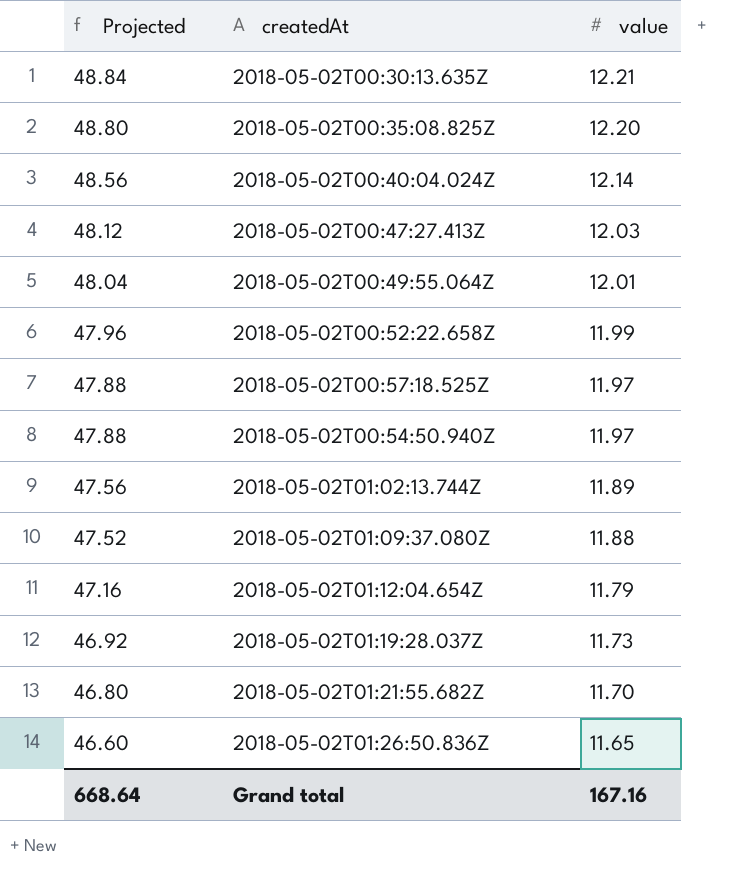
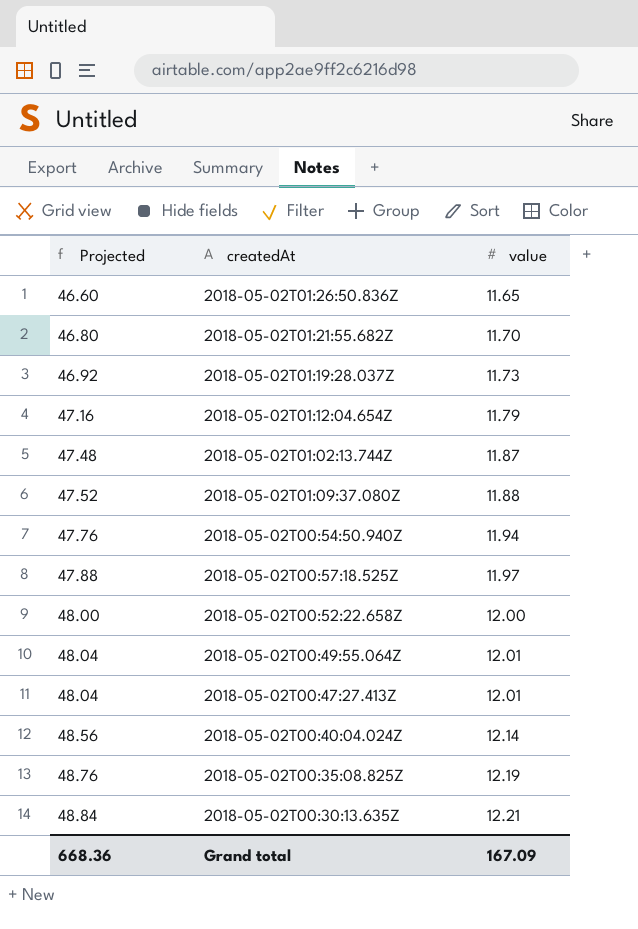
row order: Projected descending -> Projected ascending
2018-05-02T01:02:13.744Z | Projected: 47.56 -> 47.48
2018-05-02T01:02:13.744Z | value: 11.89 -> 11.87
2018-05-02T00:54:50.940Z | Projected: 47.88 -> 47.76
2018-05-02T00:54:50.940Z | value: 11.97 -> 11.94
2018-05-02T00:52:22.658Z | Projected: 47.96 -> 48.00
2018-05-02T00:52:22.658Z | value: 11.99 -> 12.00
2018-05-02T00:47:27.413Z | Projected: 48.12 -> 48.04
2018-05-02T00:47:27.413Z | value: 12.03 -> 12.01
2018-05-02T00:35:08.825Z | Projected: 48.80 -> 48.76
2018-05-02T00:35:08.825Z | value: 12.20 -> 12.19
Grand total | Projected: 668.64 -> 668.36
Grand total | value: 167.16 -> 167.09

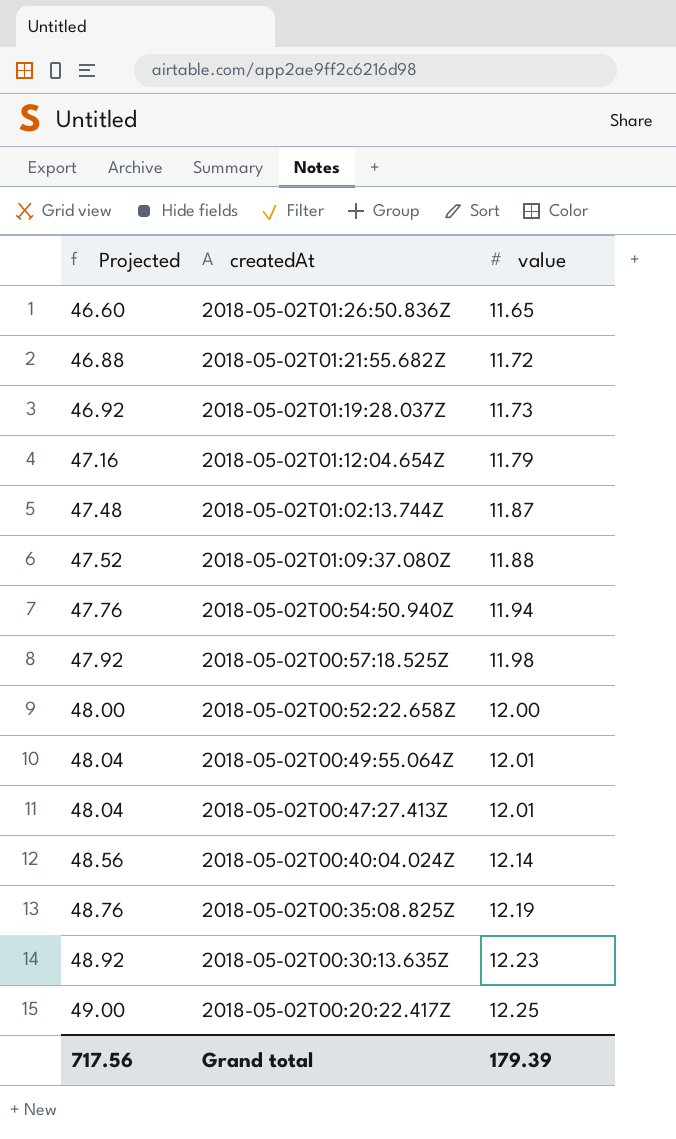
2018-05-02T01:21:55.682Z | Projected: 46.80 -> 46.88
2018-05-02T01:21:55.682Z | value: 11.70 -> 11.72
2018-05-02T00:57:18.525Z | Projected: 47.88 -> 47.92
2018-05-02T00:57:18.525Z | value: 11.97 -> 11.98
2018-05-02T00:30:13.635Z | Projected: 48.84 -> 48.92
2018-05-02T00:30:13.635Z | value: 12.21 -> 12.23
row 2018-05-02T00:20:22.417Z: none -> 49.00 | 12.25
Grand total | Projected: 668.36 -> 717.56
Grand total | value: 167.09 -> 179.39

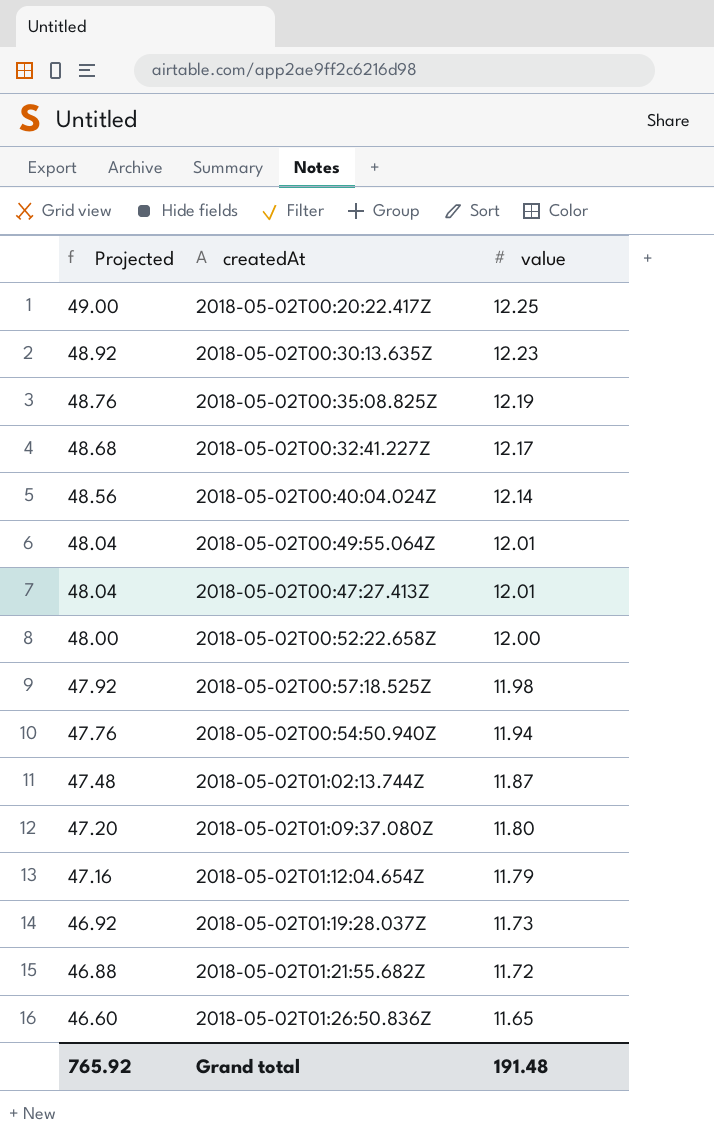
row order: Projected ascending -> Projected descending
row 2018-05-02T00:32:41.227Z: none -> 48.68 | 12.17
2018-05-02T01:09:37.080Z | Projected: 47.52 -> 47.20
2018-05-02T01:09:37.080Z | value: 11.88 -> 11.80
Grand total | Projected: 717.56 -> 765.92
Grand total | value: 179.39 -> 191.48

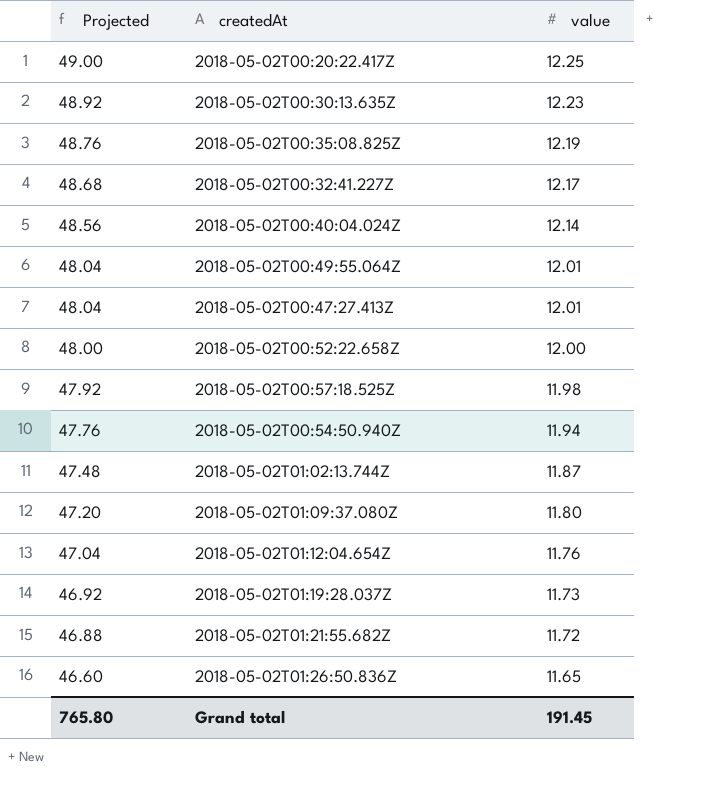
2018-05-02T01:12:04.654Z | Projected: 47.16 -> 47.04
2018-05-02T01:12:04.654Z | value: 11.79 -> 11.76
Grand total | Projected: 765.92 -> 765.80
Grand total | value: 191.48 -> 191.45

